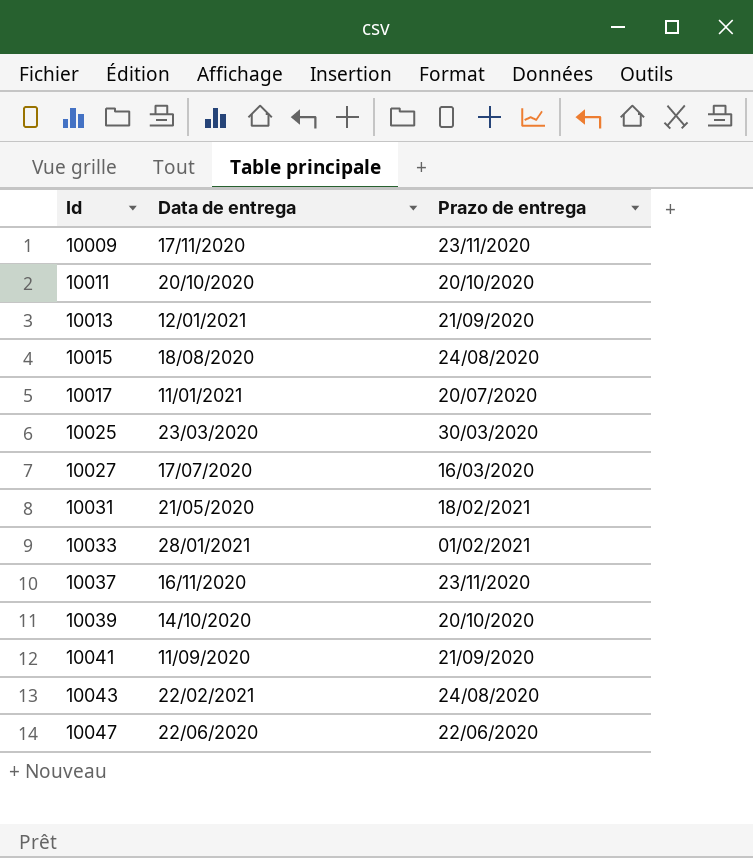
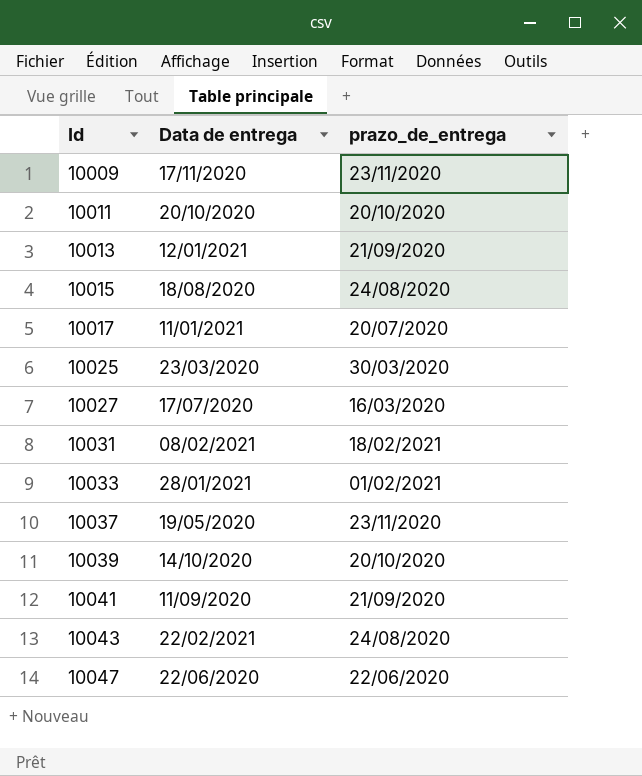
column name: Prazo de entrega -> prazo_de_entrega
10031 | Data de entrega: 21/05/2020 -> 08/02/2021
10037 | Data de entrega: 16/11/2020 -> 19/05/2020

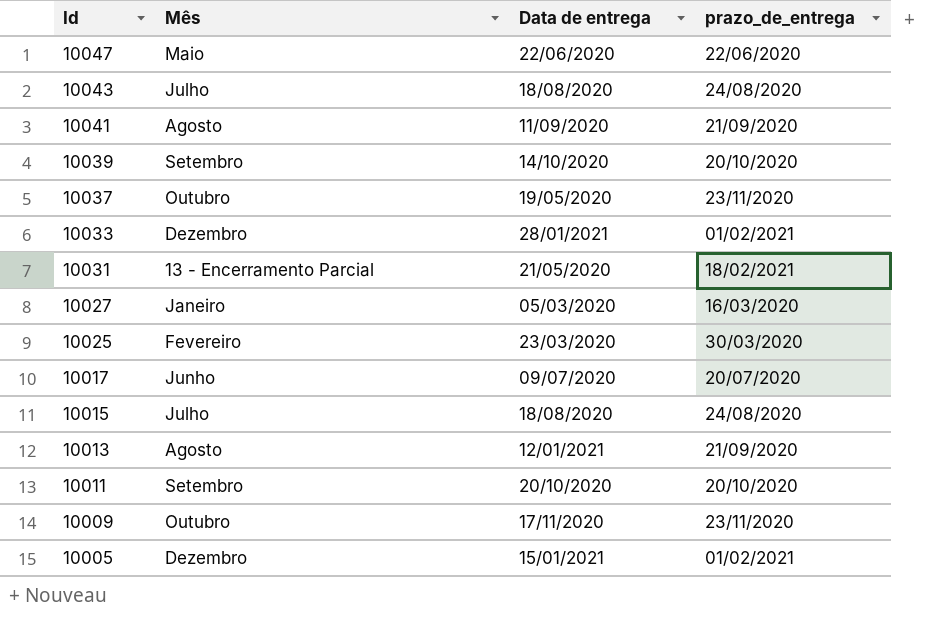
row order: Id ascending -> Id descending
column Mês | position: none -> 2
10043 | Data de entrega: 22/02/2021 -> 18/08/2020
10031 | Data de entrega: 08/02/2021 -> 21/05/2020
10027 | Data de entrega: 17/07/2020 -> 05/03/2020
10017 | Data de entrega: 11/01/2021 -> 09/07/2020
row 10005: none -> Dezembro | 15/01/2021 | 01/02/2021

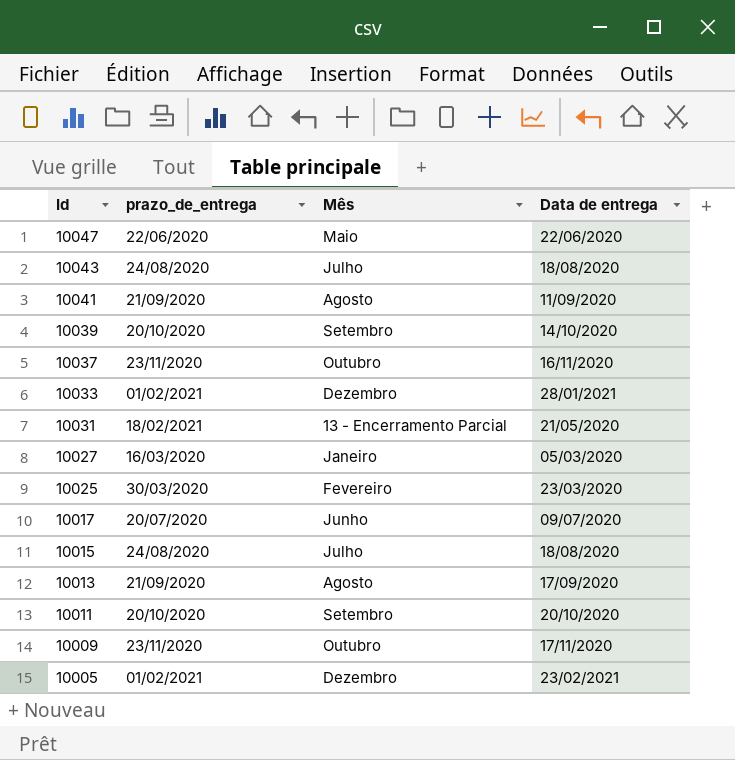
column prazo_de_entrega | position: 4 -> 2
10037 | Data de entrega: 19/05/2020 -> 16/11/2020
10013 | Data de entrega: 12/01/2021 -> 17/09/2020
10005 | Data de entrega: 15/01/2021 -> 23/02/2021

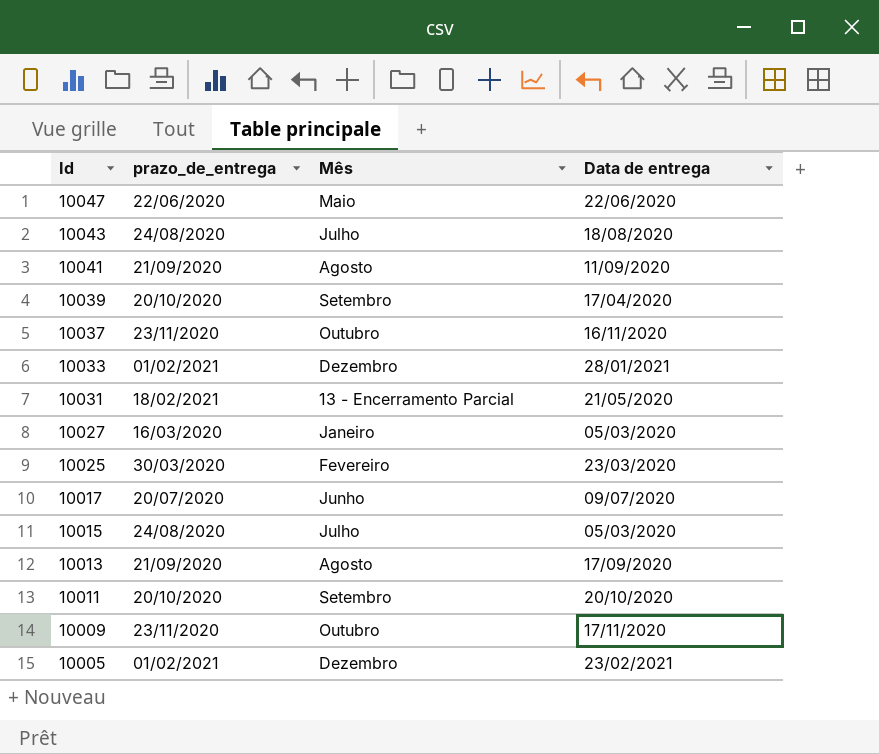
10039 | Data de entrega: 14/10/2020 -> 17/04/2020
10015 | Data de entrega: 18/08/2020 -> 05/03/2020

